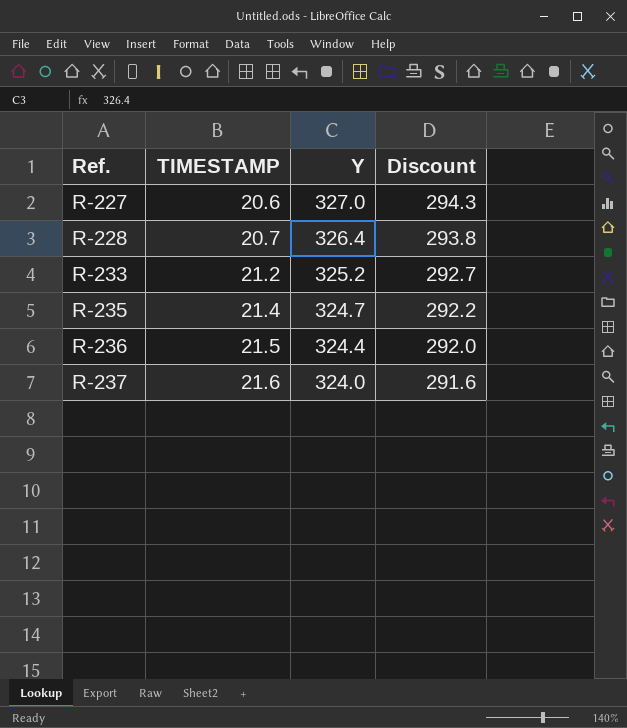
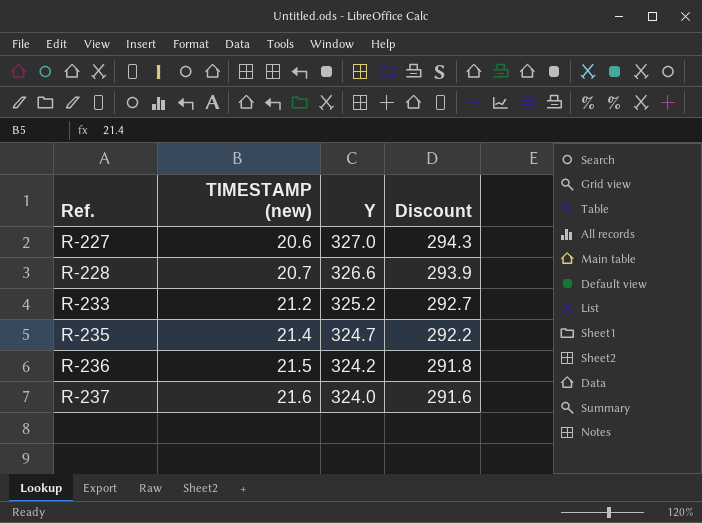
column name: TIMESTAMP -> TIMESTAMP (new)
R-228 | Y: 326.4 -> 326.6
R-228 | Discount: 293.8 -> 293.9
R-236 | Y: 324.4 -> 324.2
R-236 | Discount: 292.0 -> 291.8

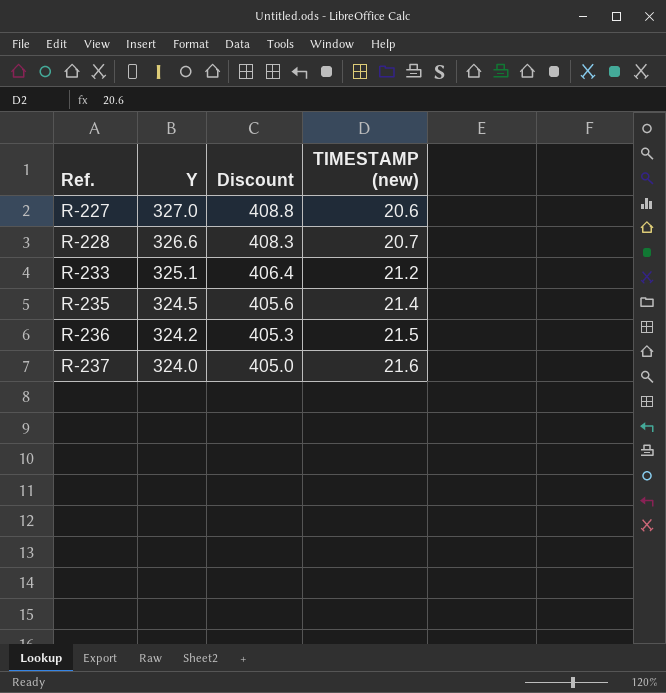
column Discount | formula: [Y] * 0.9 -> [Y] * 1.25
column TIMESTAMP (new) | position: 2 -> 4
R-233 | Y: 325.2 -> 325.1
R-235 | Y: 324.7 -> 324.5

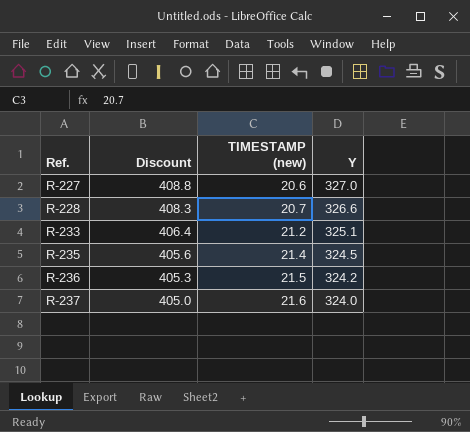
column Y | position: 2 -> 4

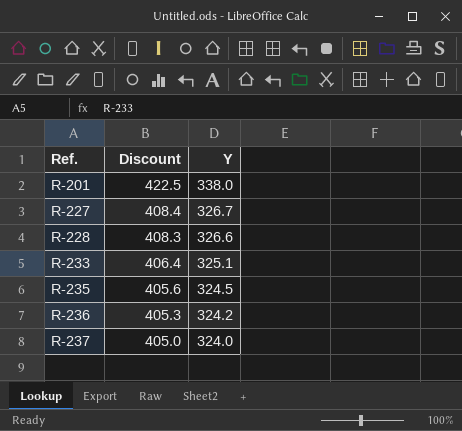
column TIMESTAMP (new) | position: 3 -> none
row R-201: none -> 422.5 | 338.0
R-227 | Discount: 408.8 -> 408.4
R-227 | Y: 327.0 -> 326.7

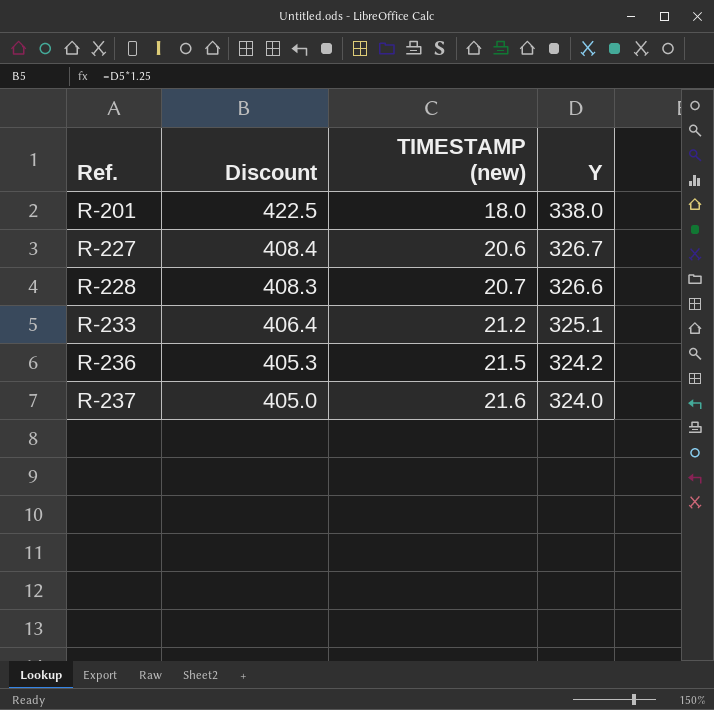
column TIMESTAMP (new) | position: none -> 3
row R-235: 405.6 | 324.5 -> none

